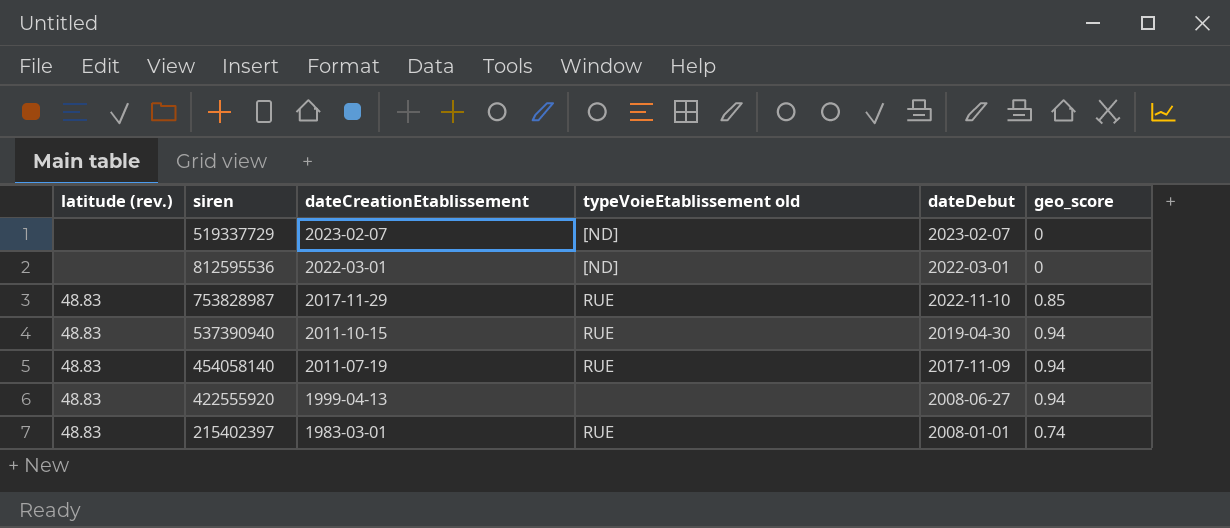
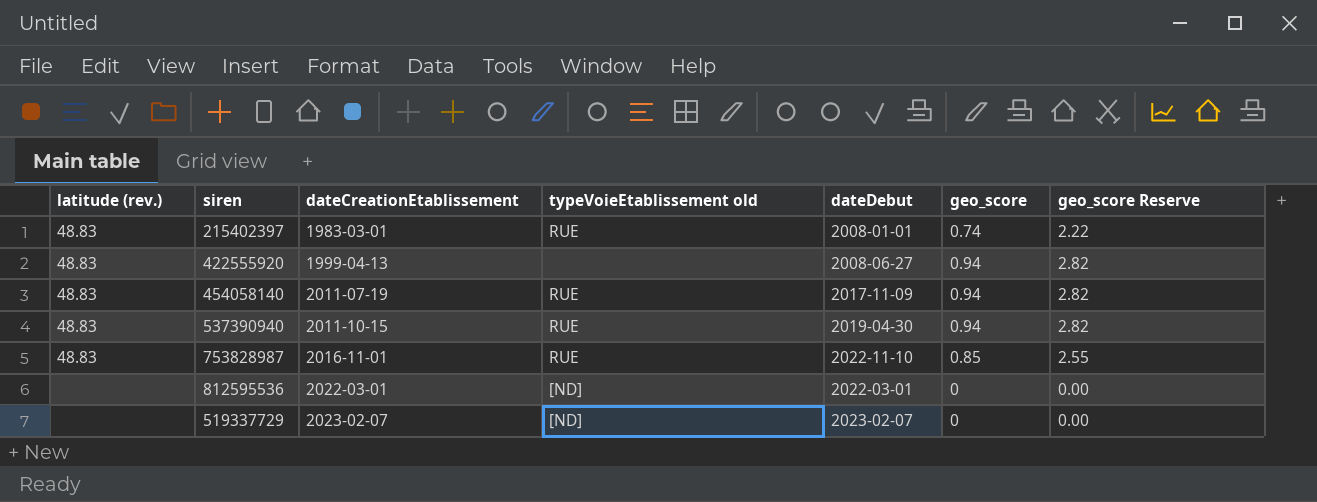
row order: dateCreationEtablissement descending -> dateCreationEtablissement ascending
column geo_score Reserve | formula: none -> [geo_score] * 3
753828987 | dateCreationEtablissement: 2017-11-29 -> 2016-11-01

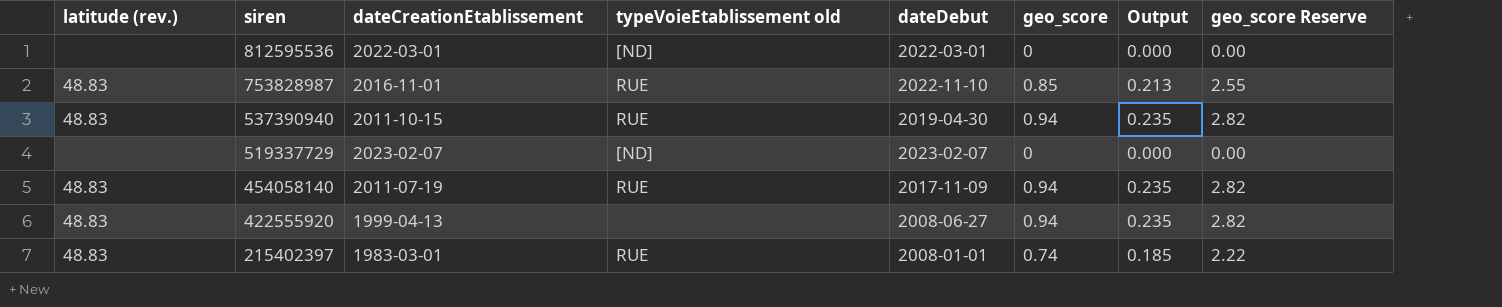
row order: dateCreationEtablissement ascending -> siren descending
column Output | formula: none -> [geo_score] * 0.25

